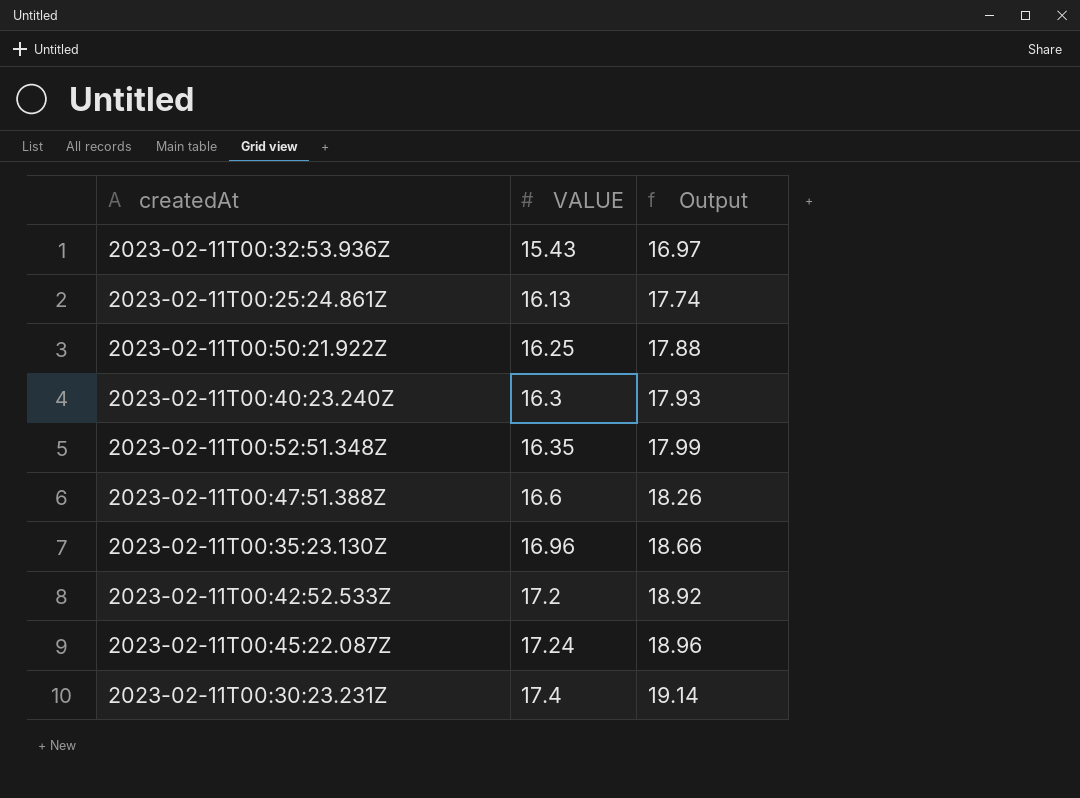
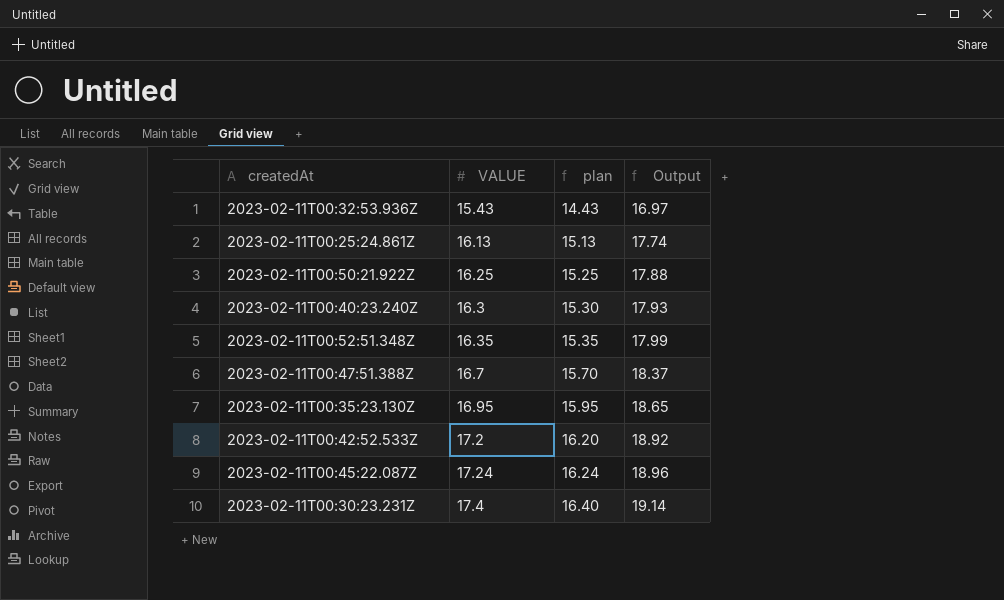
column plan | formula: none -> [VALUE] - 1
2023-02-11T00:47:51.388Z | VALUE: 16.6 -> 16.7
2023-02-11T00:47:51.388Z | Output: 18.26 -> 18.37
2023-02-11T00:35:23.130Z | VALUE: 16.96 -> 16.95
2023-02-11T00:35:23.130Z | Output: 18.66 -> 18.65

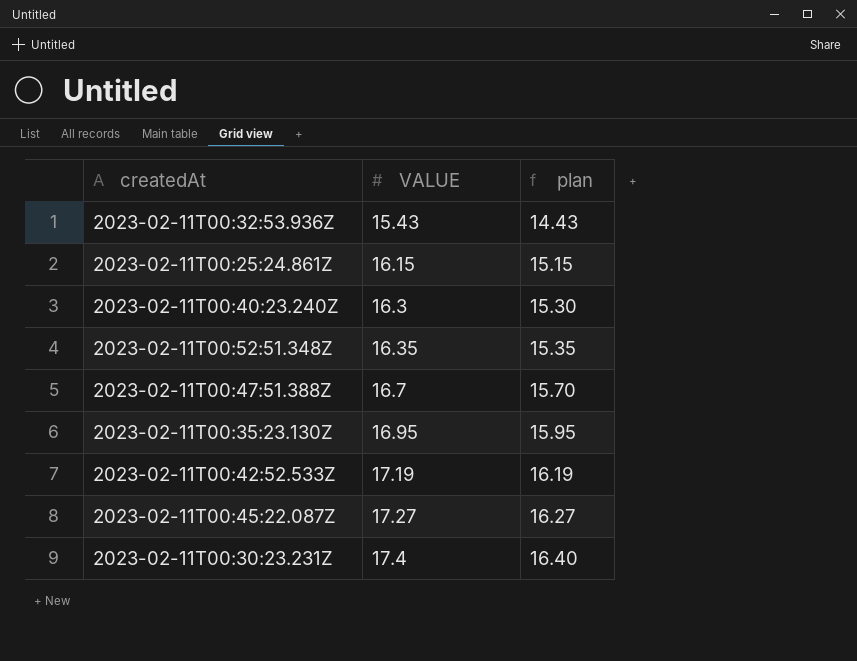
column Output | formula: [VALUE] * 1.1 -> none
row 2023-02-11T00:50:21.922Z: 16.25 | 15.25 | 17.88 -> none
2023-02-11T00:25:24.861Z | VALUE: 16.13 -> 16.15
2023-02-11T00:25:24.861Z | plan: 15.13 -> 15.15
2023-02-11T00:42:52.533Z | VALUE: 17.2 -> 17.19
2023-02-11T00:42:52.533Z | plan: 16.20 -> 16.19
2023-02-11T00:45:22.087Z | VALUE: 17.24 -> 17.27
2023-02-11T00:45:22.087Z | plan: 16.24 -> 16.27

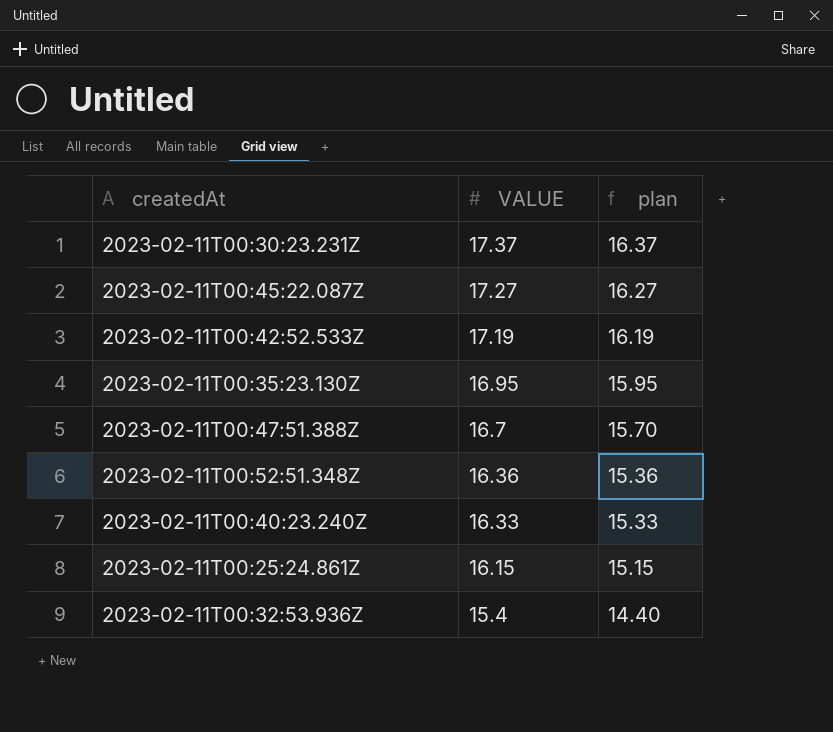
row order: VALUE ascending -> VALUE descending
2023-02-11T00:30:23.231Z | VALUE: 17.4 -> 17.37
2023-02-11T00:30:23.231Z | plan: 16.40 -> 16.37
2023-02-11T00:52:51.348Z | VALUE: 16.35 -> 16.36
2023-02-11T00:52:51.348Z | plan: 15.35 -> 15.36
2023-02-11T00:40:23.240Z | VALUE: 16.3 -> 16.33
2023-02-11T00:40:23.240Z | plan: 15.30 -> 15.33
2023-02-11T00:32:53.936Z | VALUE: 15.43 -> 15.4
2023-02-11T00:32:53.936Z | plan: 14.43 -> 14.40

